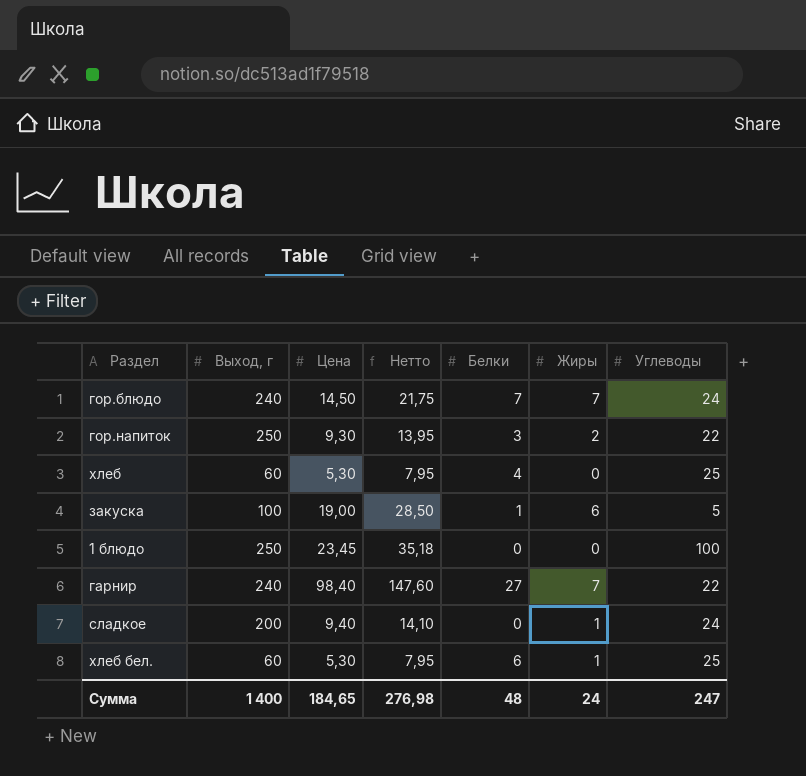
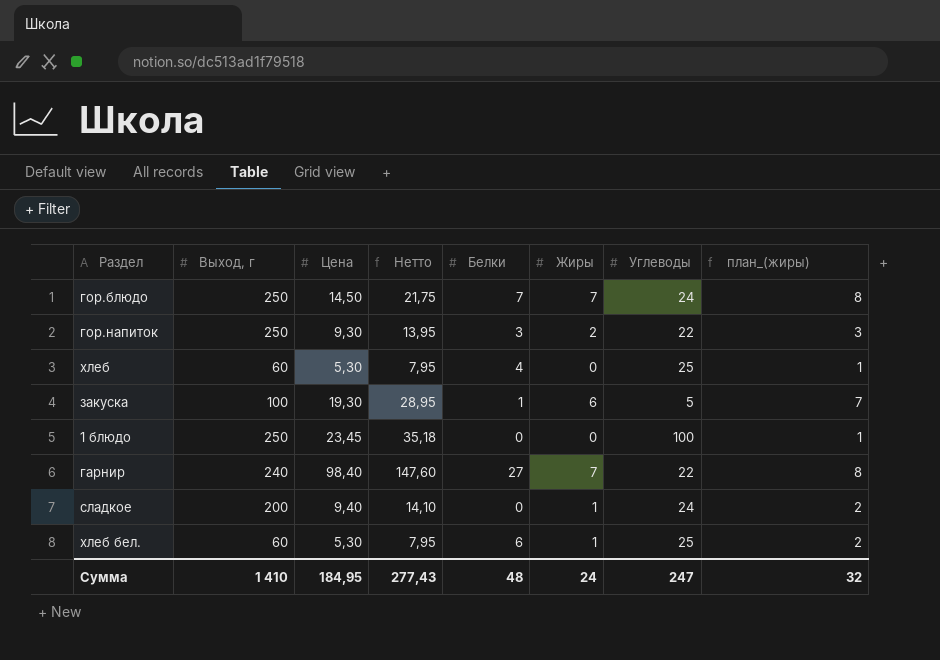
column план_(жиры) | formula: none -> [Жиры] + 1
гор.блюдо | Выход, г: 240 -> 250
закуска | Цена: 19,00 -> 19,30
закуска | Нетто: 28,50 -> 28,95
Сумма | Выход, г: 1 400 -> 1 410
Сумма | Цена: 184,65 -> 184,95
Сумма | Нетто: 276,98 -> 277,43

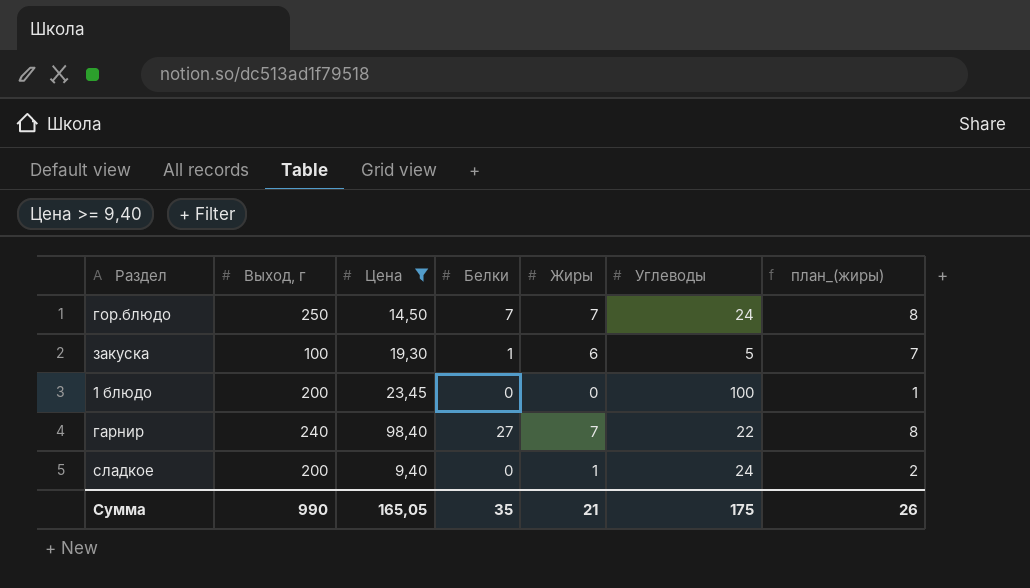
filter: none -> Цена >= 9,40
column Нетто | formula: [Цена] * 1,5 -> none
1 блюдо | Выход, г: 250 -> 200
Сумма | Выход, г: 1 410 -> 990
Сумма | Цена: 184,95 -> 165,05
Сумма | Белки: 48 -> 35
Сумма | Жиры: 24 -> 21
Сумма | Углеводы: 247 -> 175
Сумма | план_(жиры): 32 -> 26

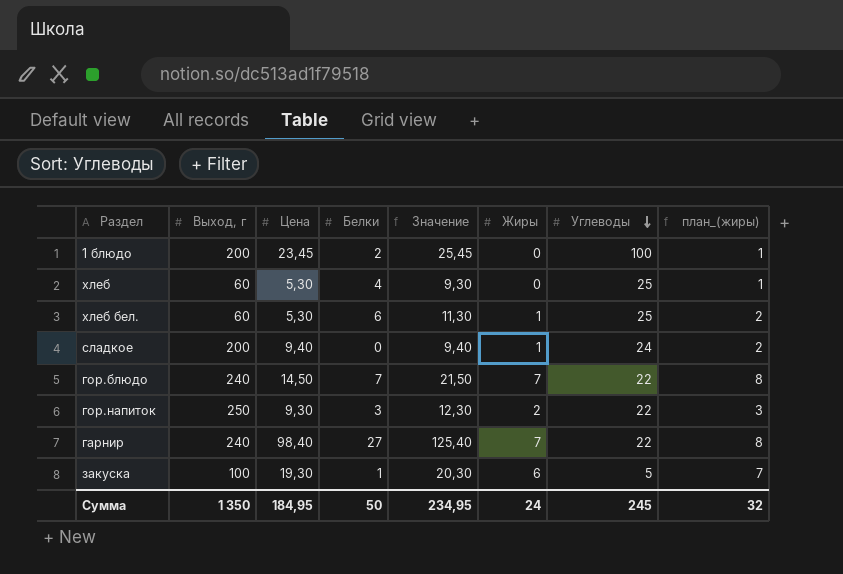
filter: Цена >= 9,40 -> none
row order: none -> Углеводы descending
column Значение | formula: none -> [Цена] + [Белки]
1 блюдо | Белки: 0 -> 2
гор.блюдо | Выход, г: 250 -> 240
гор.блюдо | Углеводы: 24 -> 22
Сумма | Выход, г: 990 -> 1 350
Сумма | Цена: 165,05 -> 184,95
Сумма | Белки: 35 -> 50
Сумма | Жиры: 21 -> 24
Сумма | Углеводы: 175 -> 245
Сумма | план_(жиры): 26 -> 32

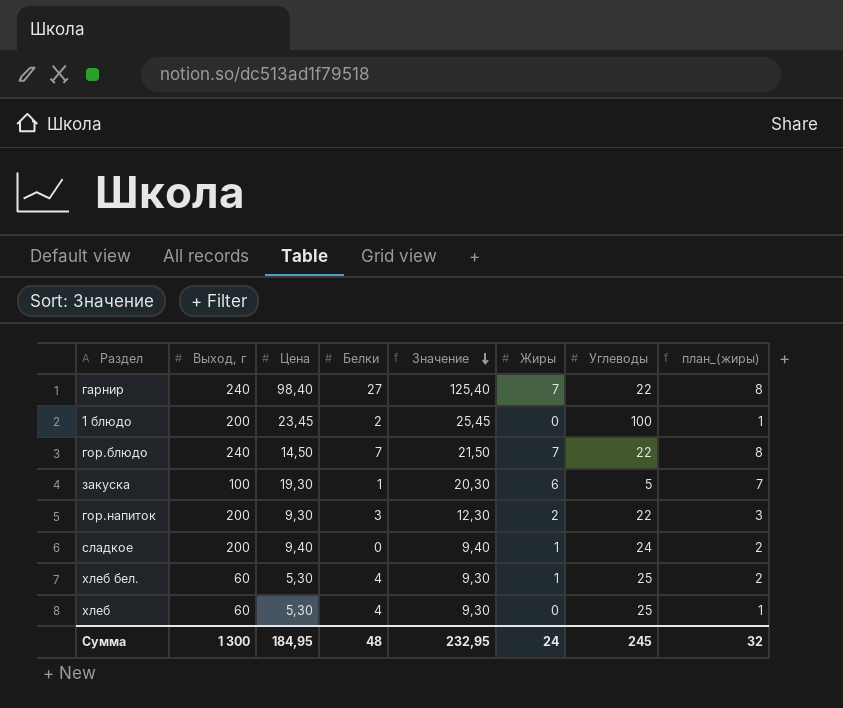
row order: Углеводы descending -> Значение descending
гор.напиток | Выход, г: 250 -> 200
хлеб бел. | Белки: 6 -> 4
хлеб бел. | Значение: 11,30 -> 9,30
Сумма | Выход, г: 1 350 -> 1 300
Сумма | Белки: 50 -> 48
Сумма | Значение: 234,95 -> 232,95

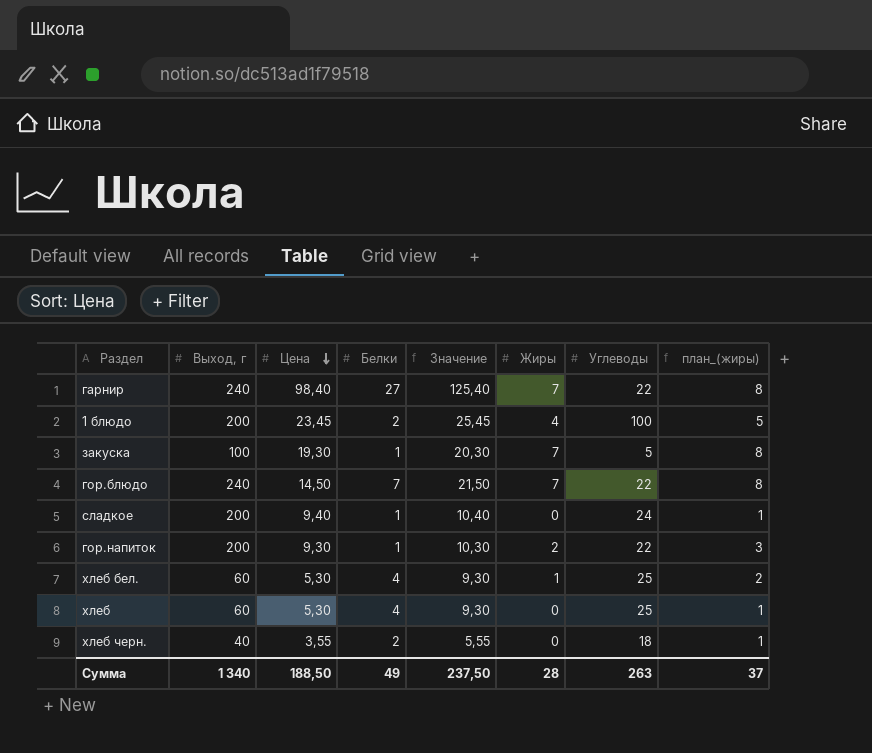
row order: Значение descending -> Цена descending
1 блюдо | Жиры: 0 -> 4
1 блюдо | план_(жиры): 1 -> 5
закуска | Жиры: 6 -> 7
закуска | план_(жиры): 7 -> 8
сладкое | Белки: 0 -> 1
сладкое | Значение: 9,40 -> 10,40
сладкое | Жиры: 1 -> 0
сладкое | план_(жиры): 2 -> 1
гор.напиток | Белки: 3 -> 1
гор.напиток | Значение: 12,30 -> 10,30
row хлеб черн.: none -> 40 | 3,55 | 2 | 5,55 | 0 | 18 | 1
Сумма | Выход, г: 1 300 -> 1 340
Сумма | Цена: 184,95 -> 188,50
Сумма | Белки: 48 -> 49
Сумма | Значение: 232,95 -> 237,50
Сумма | Жиры: 24 -> 28
Сумма | Углеводы: 245 -> 263
Сумма | план_(жиры): 32 -> 37

